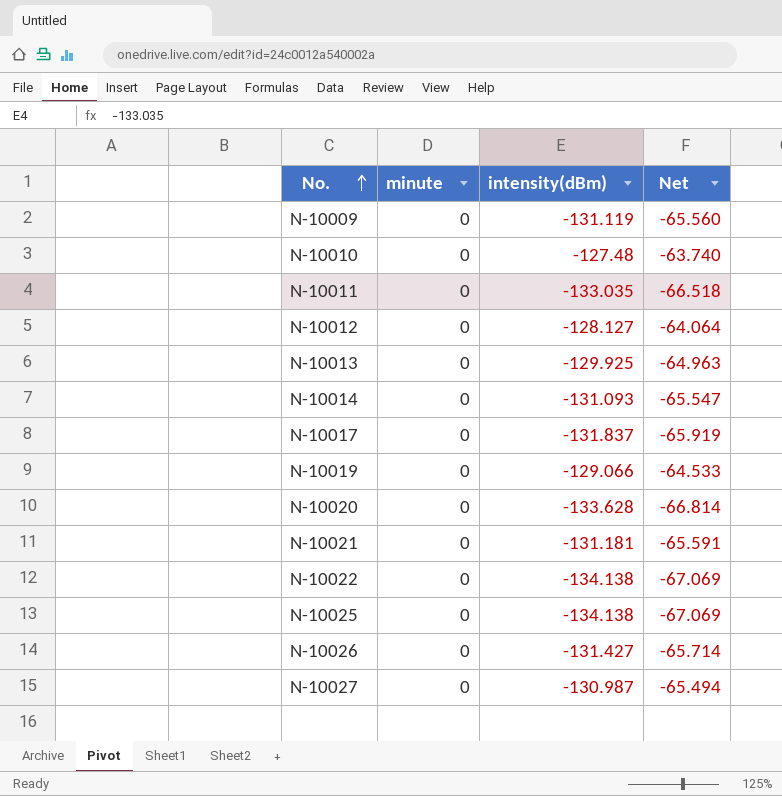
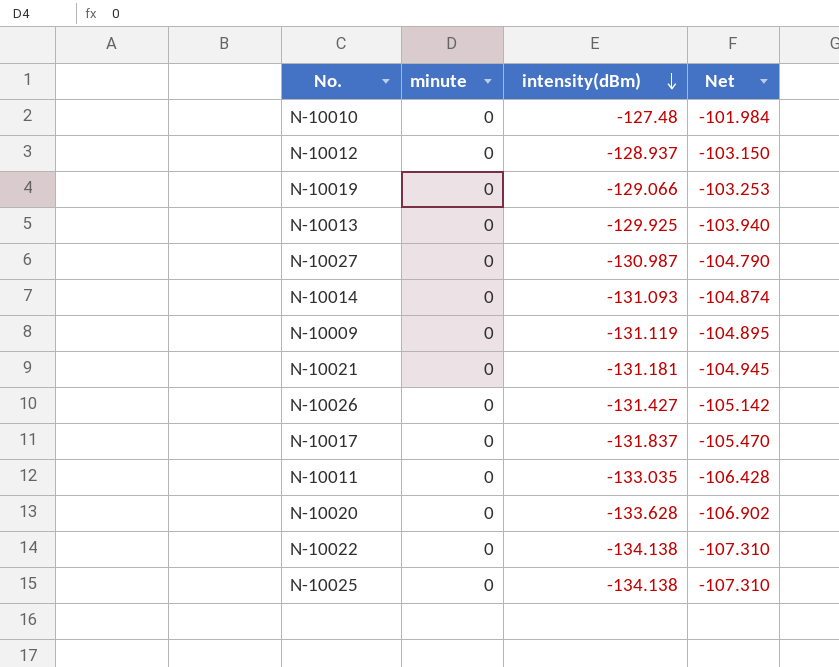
row order: No. ascending -> intensity(dBm) descending
column Net | formula: [intensity(dBm)] * 0.5 -> [intensity(dBm)] * 0.8
N-10012 | intensity(dBm): -128.127 -> -128.937

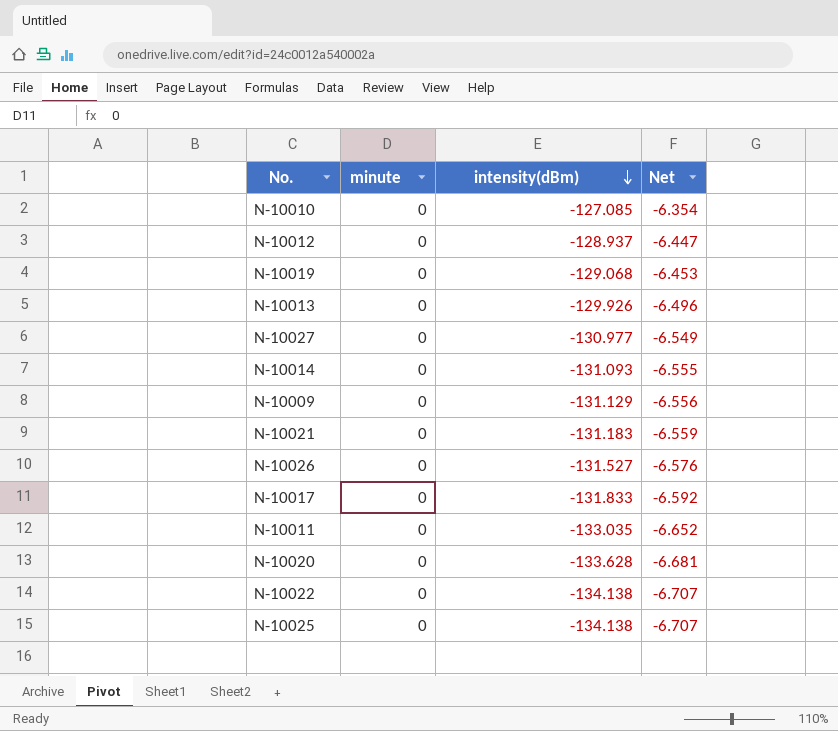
column Net | formula: [intensity(dBm)] * 0.8 -> [intensity(dBm)] * 0.05
N-10010 | intensity(dBm): -127.48 -> -127.085
N-10019 | intensity(dBm): -129.066 -> -129.068
N-10013 | intensity(dBm): -129.925 -> -129.926
N-10027 | intensity(dBm): -130.987 -> -130.977
N-10009 | intensity(dBm): -131.119 -> -131.129
N-10021 | intensity(dBm): -131.181 -> -131.183
N-10026 | intensity(dBm): -131.427 -> -131.527
N-10017 | intensity(dBm): -131.837 -> -131.833

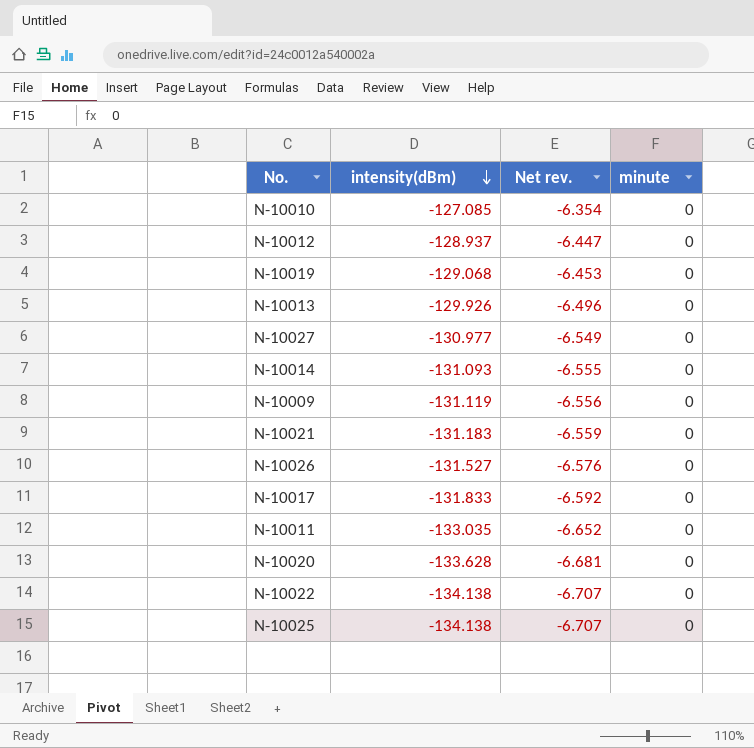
column name: Net -> Net rev.
column minute | position: 2 -> 4
N-10009 | intensity(dBm): -131.129 -> -131.119

